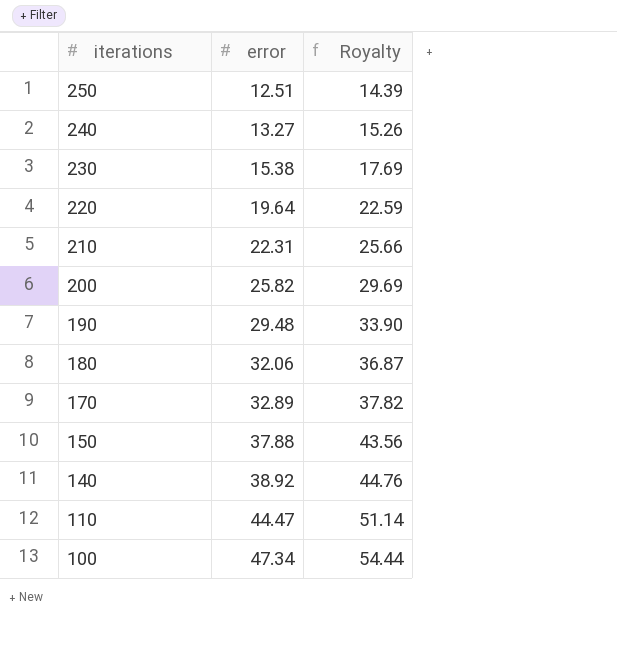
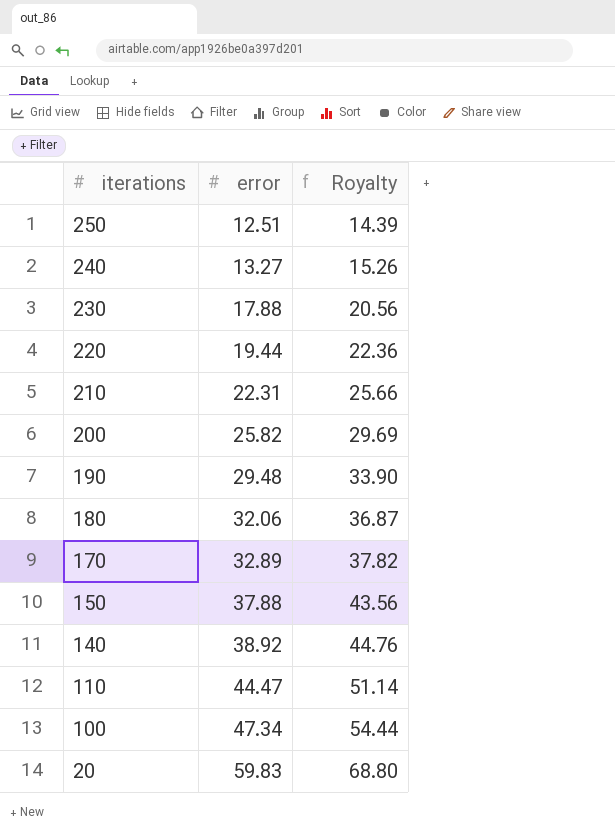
230 | error: 15.38 -> 17.88
230 | Royalty: 17.69 -> 20.56
220 | error: 19.64 -> 19.44
220 | Royalty: 22.59 -> 22.36
row 20: none -> 59.83 | 68.80

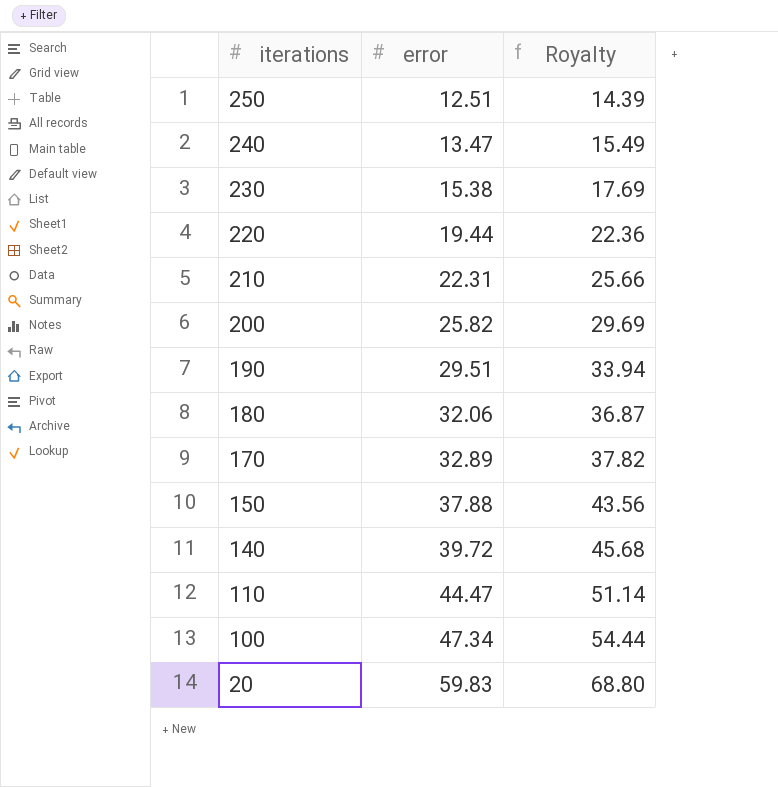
240 | error: 13.27 -> 13.47
240 | Royalty: 15.26 -> 15.49
230 | error: 17.88 -> 15.38
230 | Royalty: 20.56 -> 17.69
190 | error: 29.48 -> 29.51
190 | Royalty: 33.90 -> 33.94
140 | error: 38.92 -> 39.72
140 | Royalty: 44.76 -> 45.68

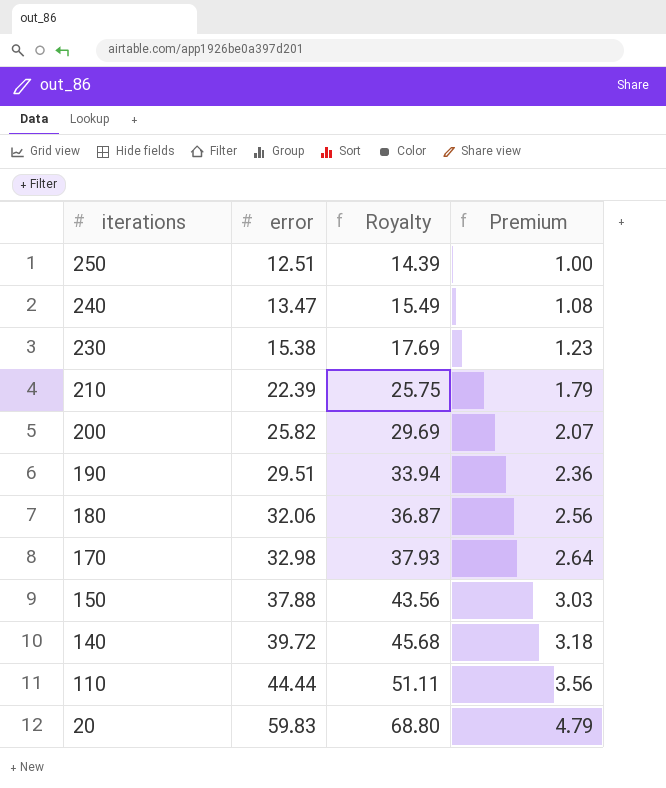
column Premium | formula: none -> [error] * 0.08
row 220: 19.44 | 22.36 -> none
row 100: 47.34 | 54.44 -> none
210 | error: 22.31 -> 22.39
210 | Royalty: 25.66 -> 25.75
170 | error: 32.89 -> 32.98
170 | Royalty: 37.82 -> 37.93
110 | error: 44.47 -> 44.44
110 | Royalty: 51.14 -> 51.11

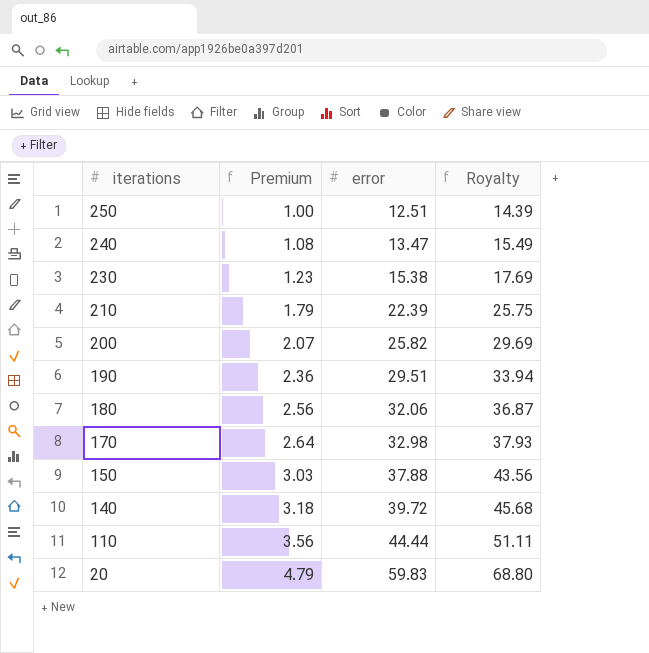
column Premium | position: 4 -> 2

